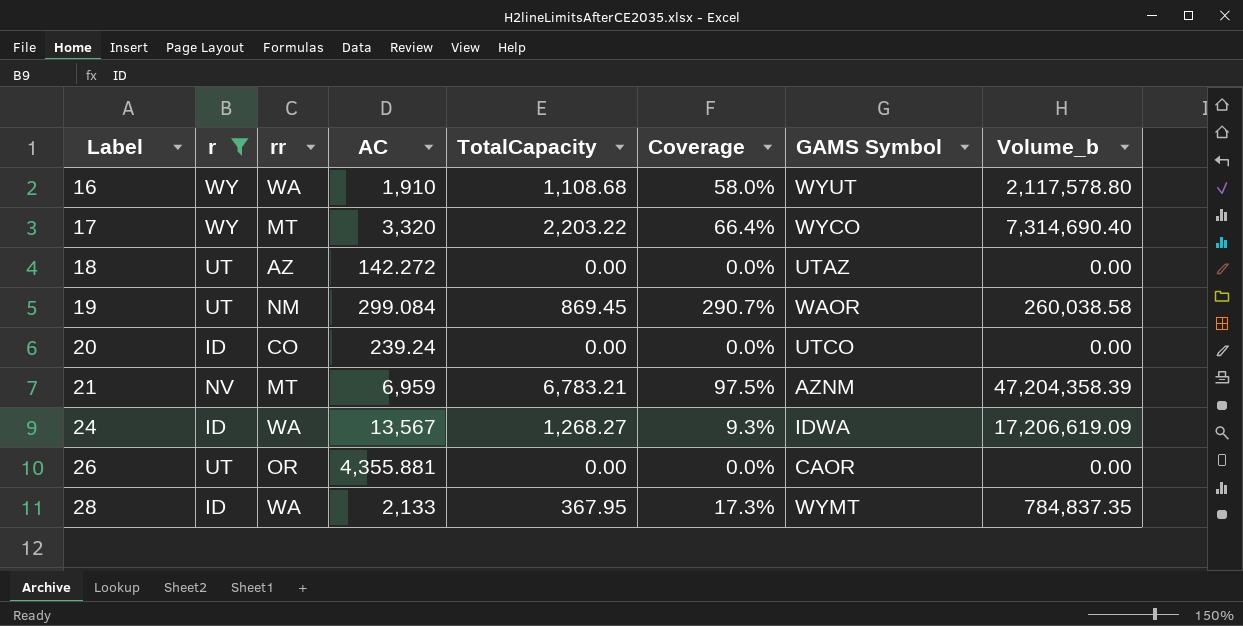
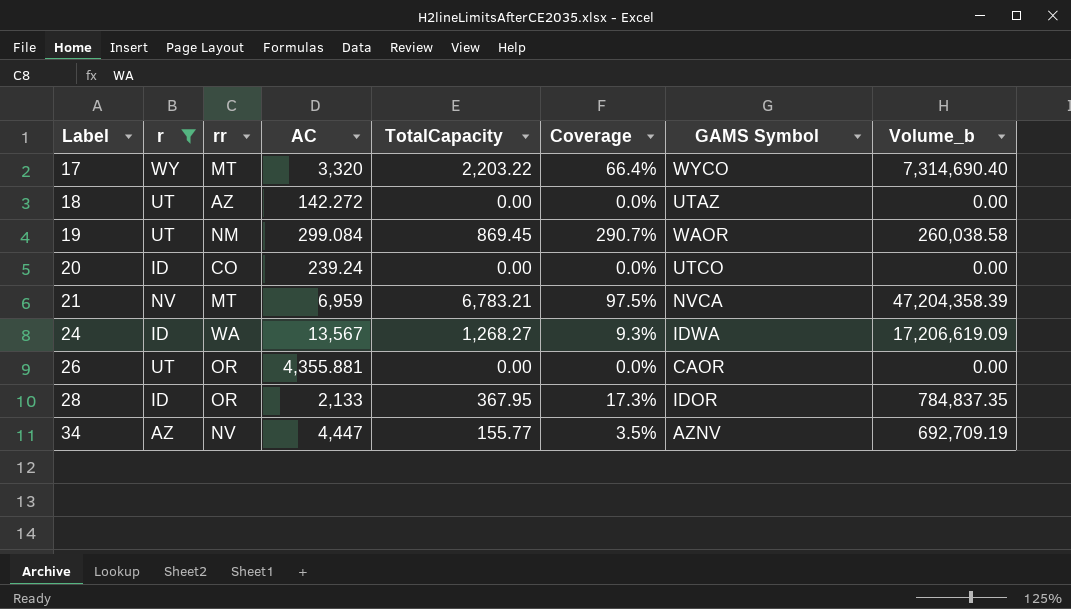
row 16: WY | WA | 1,910 | 1,108.68 | 58.0% | WYUT | 2,117,578.80 -> none
21 | GAMS Symbol: AZNM -> NVCA
28 | rr: WA -> OR
28 | GAMS Symbol: WYMT -> IDOR
row 34: none -> AZ | NV | 4,447 | 155.77 | 3.5% | AZNV | 692,709.19

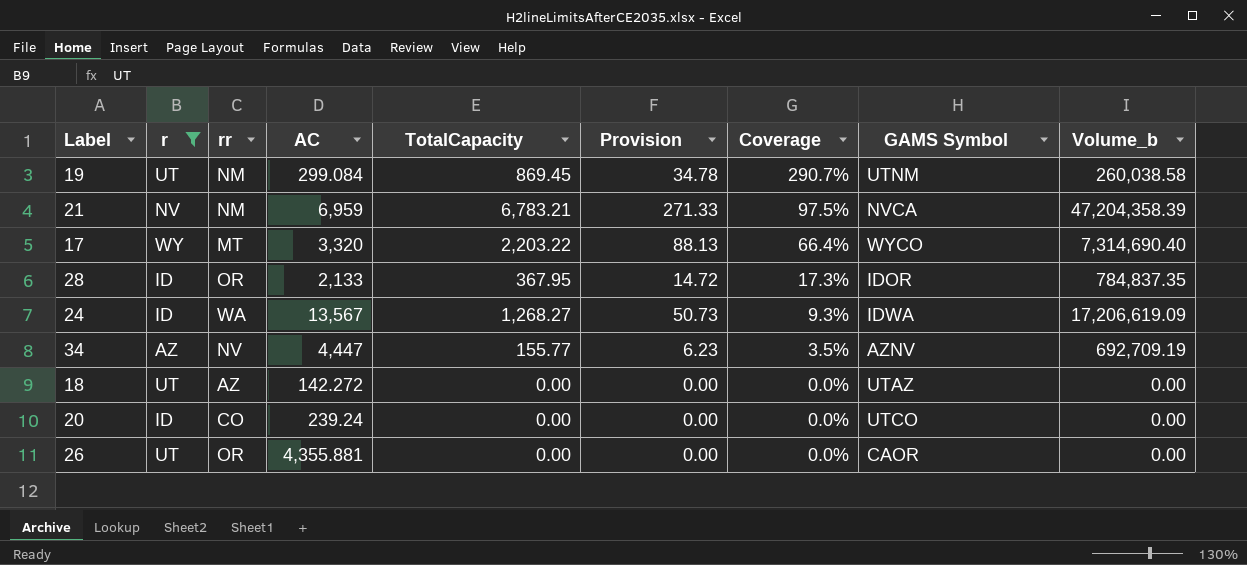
row order: Label ascending -> Coverage descending
column Provision | formula: none -> [TotalCapacity] * 0.04
19 | GAMS Symbol: WAOR -> UTNM
21 | rr: MT -> NM

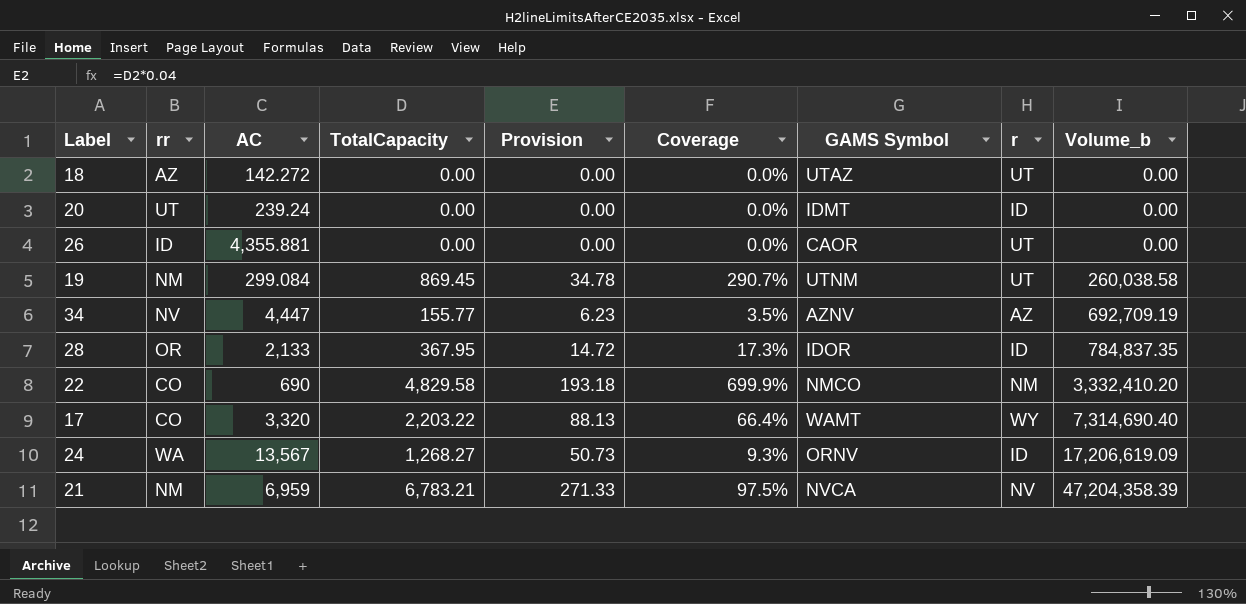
filter: r != NM -> none
row order: Coverage descending -> Volume_b ascending
column r | position: 2 -> 8
20 | rr: CO -> UT
20 | GAMS Symbol: UTCO -> IDMT
26 | rr: OR -> ID
17 | rr: MT -> CO
17 | GAMS Symbol: WYCO -> WAMT
24 | GAMS Symbol: IDWA -> ORNV

